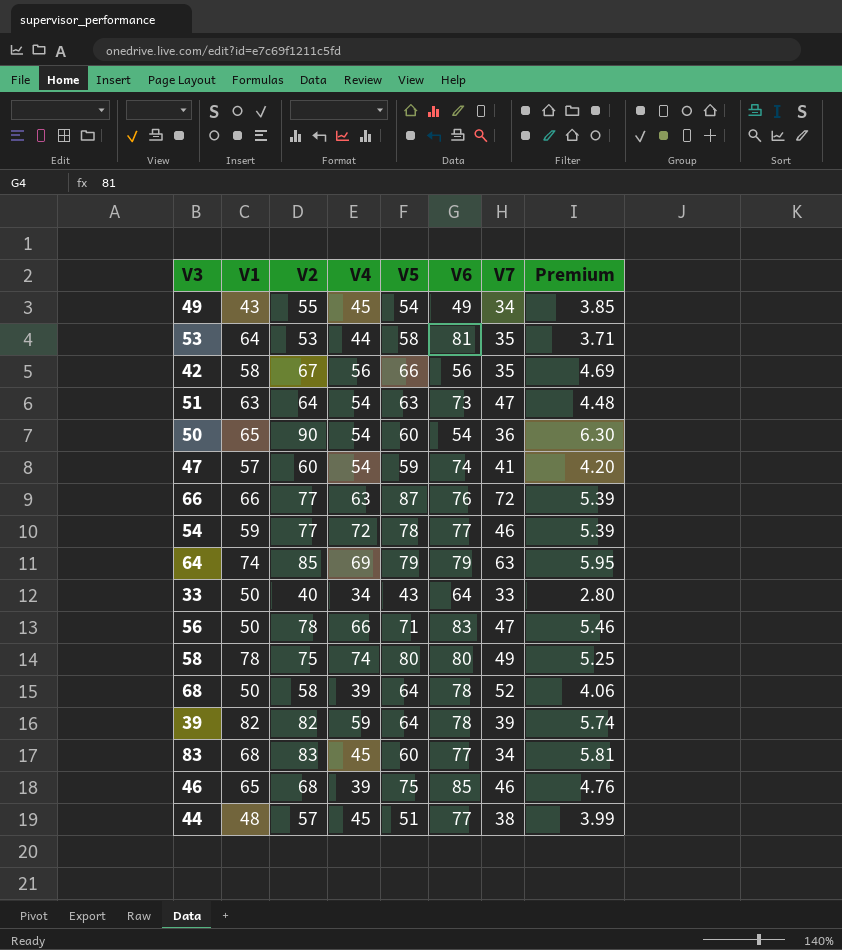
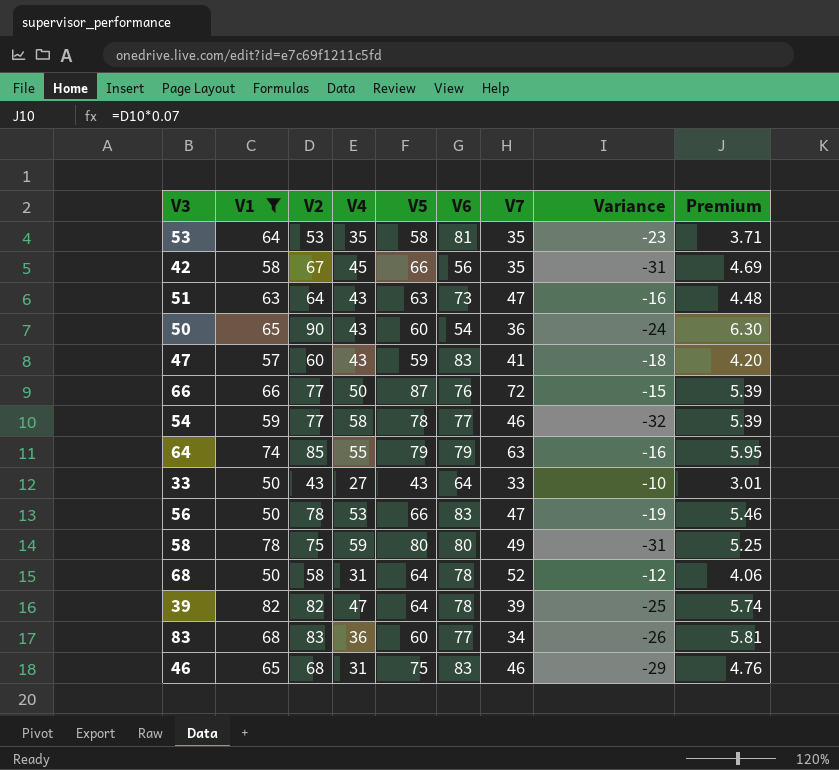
filter: none -> V1 >= 50
column Variance | formula: none -> [V7] - [V5]
53 | V4: 44 -> 35
42 | V4: 56 -> 45
51 | V4: 54 -> 43
50 | V4: 54 -> 43
47 | V4: 54 -> 43
47 | V6: 74 -> 83
66 | V4: 63 -> 50
54 | V4: 72 -> 58
64 | V4: 69 -> 55
33 | V2: 40 -> 43
33 | V4: 34 -> 27
33 | Premium: 2.80 -> 3.01
56 | V4: 66 -> 53
56 | V5: 71 -> 66
58 | V4: 74 -> 59
68 | V4: 39 -> 31
39 | V4: 59 -> 47
83 | V4: 45 -> 36
46 | V4: 39 -> 31
46 | V6: 85 -> 83

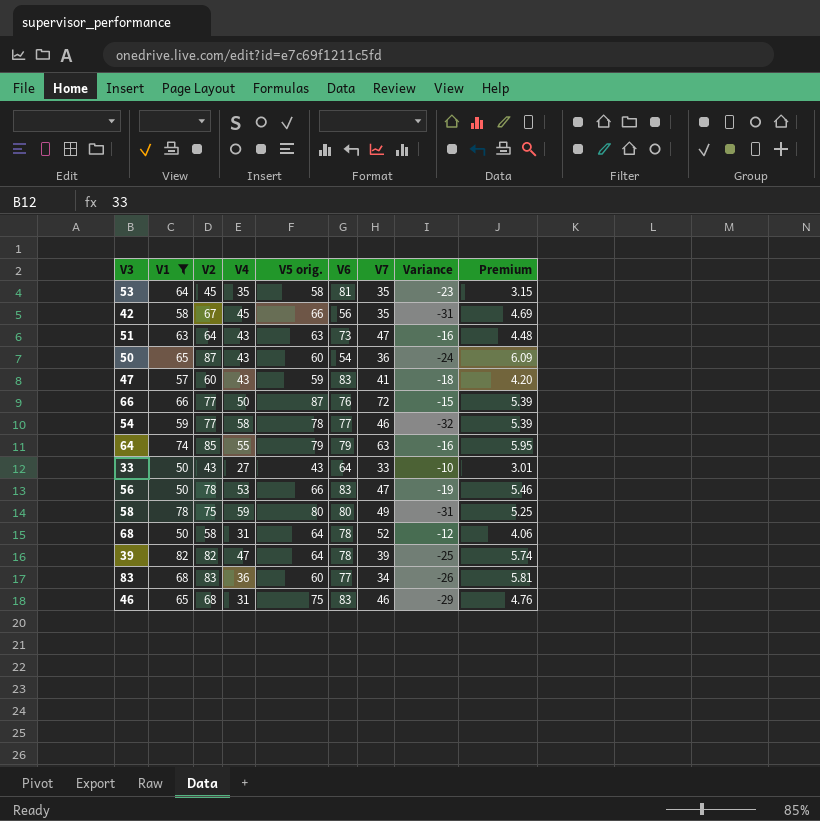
column name: V5 -> V5 orig.
53 | V2: 53 -> 45
53 | Premium: 3.71 -> 3.15
50 | V2: 90 -> 87
50 | Premium: 6.30 -> 6.09

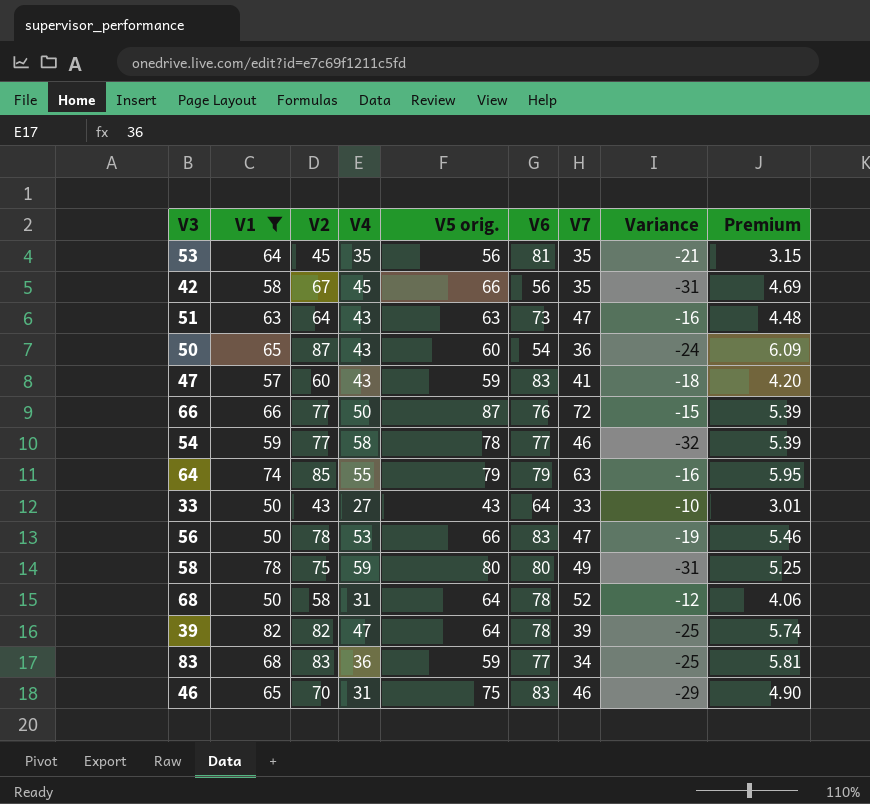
53 | V5 orig.: 58 -> 56
53 | Variance: -23 -> -21
83 | V5 orig.: 60 -> 59
83 | Variance: -26 -> -25
46 | V2: 68 -> 70
46 | Premium: 4.76 -> 4.90

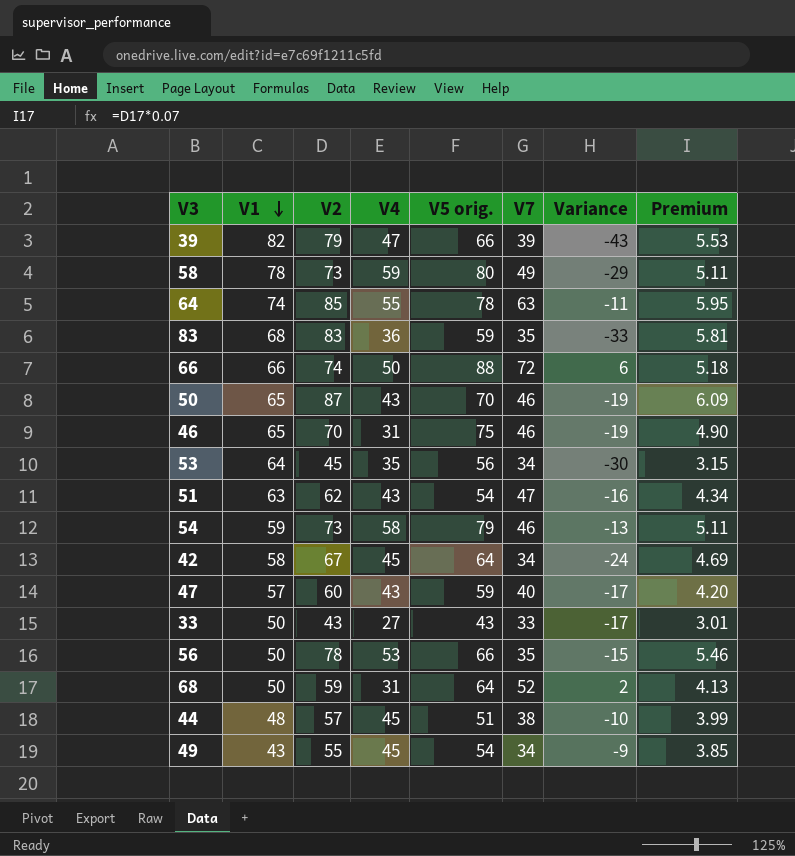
filter: V1 >= 50 -> none
row order: none -> V1 descending
column V6 | position: 6 -> none
column Variance | formula: [V7] - [V5 orig.] -> [V7] - [V1]
39 | V2: 82 -> 79
39 | V5 orig.: 64 -> 66
39 | Premium: 5.74 -> 5.53
58 | V2: 75 -> 73
58 | Premium: 5.25 -> 5.11
64 | V5 orig.: 79 -> 78
83 | V7: 34 -> 35
66 | V2: 77 -> 74
66 | V5 orig.: 87 -> 88
66 | Premium: 5.39 -> 5.18
50 | V5 orig.: 60 -> 70
50 | V7: 36 -> 46
53 | V7: 35 -> 34
51 | V2: 64 -> 62
51 | V5 orig.: 63 -> 54
51 | Premium: 4.48 -> 4.34
54 | V2: 77 -> 73
54 | V5 orig.: 78 -> 79
54 | Premium: 5.39 -> 5.11
42 | V5 orig.: 66 -> 64
42 | V7: 35 -> 34
47 | V7: 41 -> 40
56 | V7: 47 -> 35
68 | V2: 58 -> 59
68 | Premium: 4.06 -> 4.13

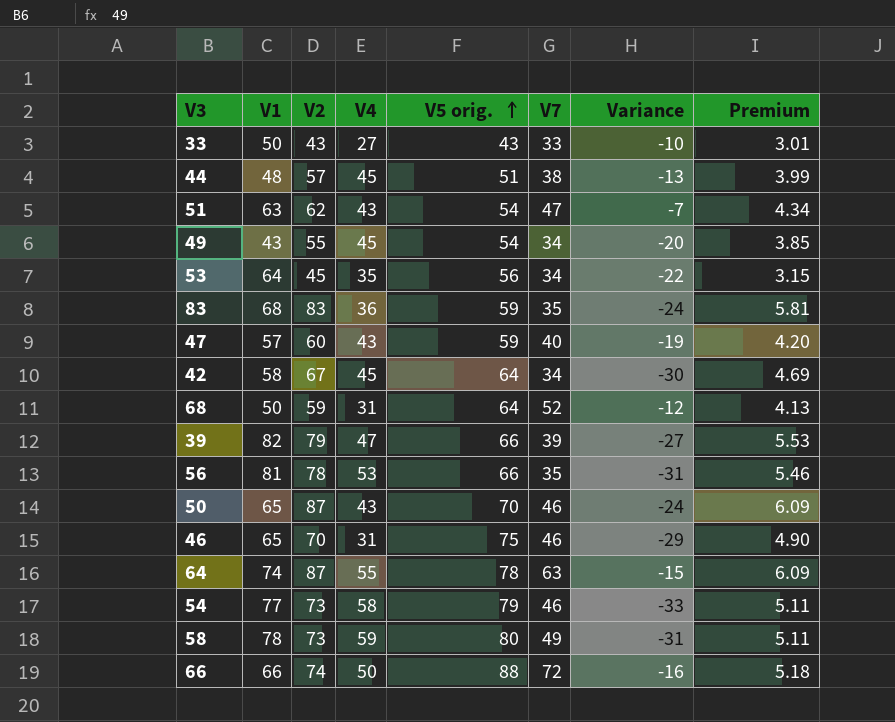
row order: V1 descending -> V5 orig. ascending
column Variance | formula: [V7] - [V1] -> [V7] - [V5 orig.]
56 | V1: 50 -> 81
64 | V2: 85 -> 87
64 | Premium: 5.95 -> 6.09
54 | V1: 59 -> 77

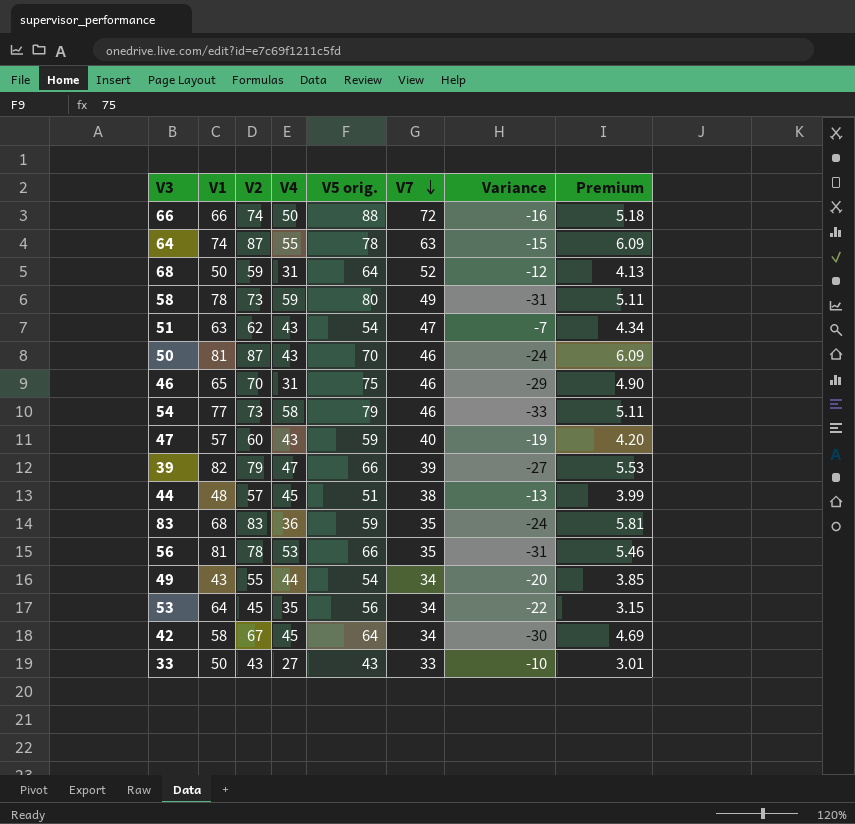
row order: V5 orig. ascending -> V7 descending
50 | V1: 65 -> 81
49 | V4: 45 -> 44

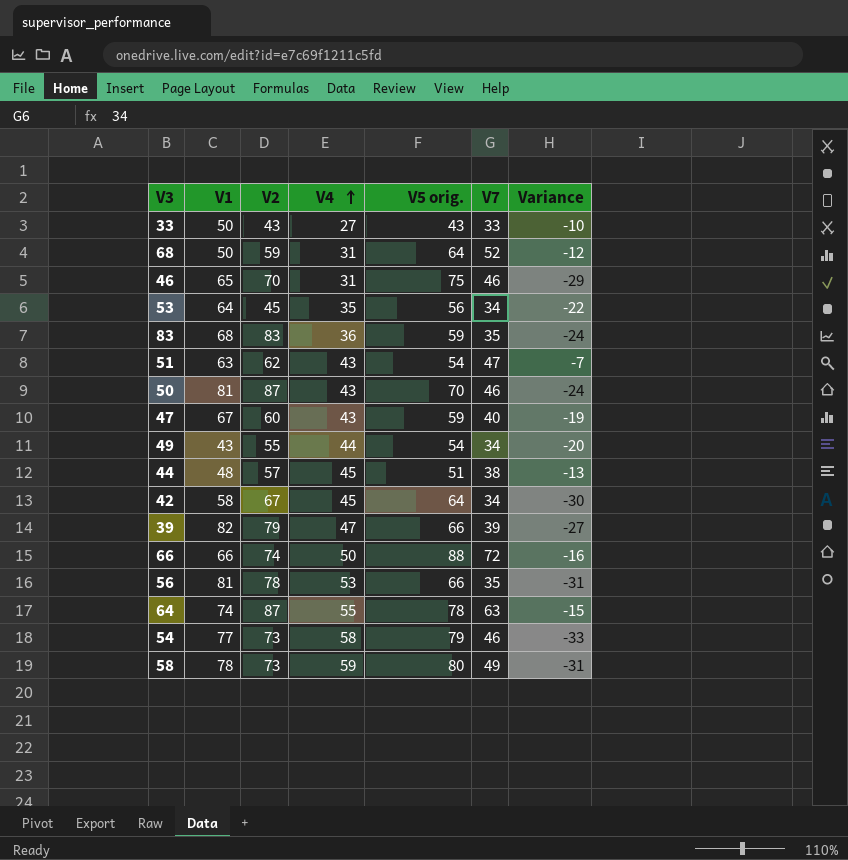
row order: V7 descending -> V4 ascending
column Premium | formula: [V2] * 0.07 -> none
47 | V1: 57 -> 67

